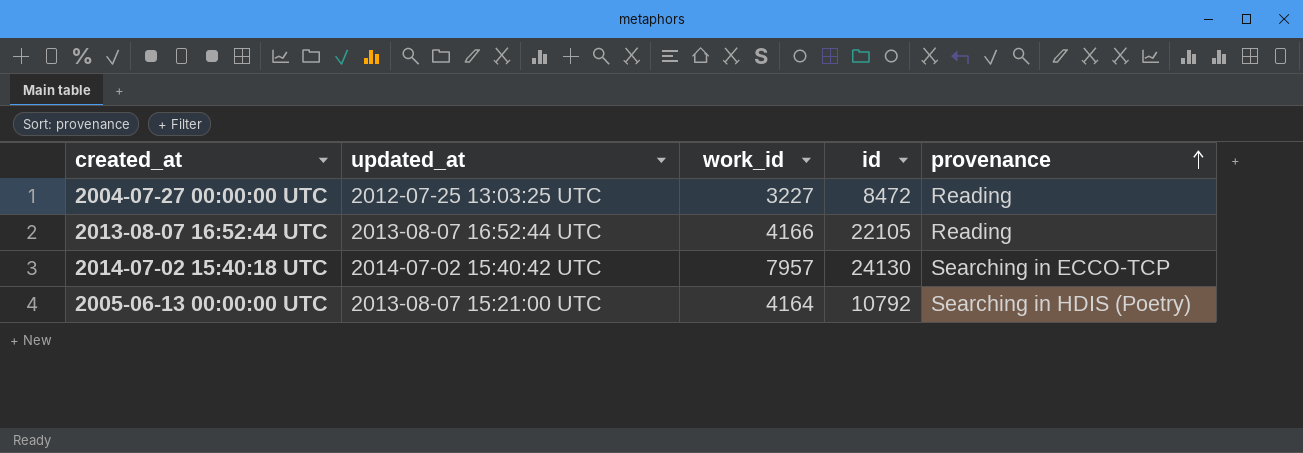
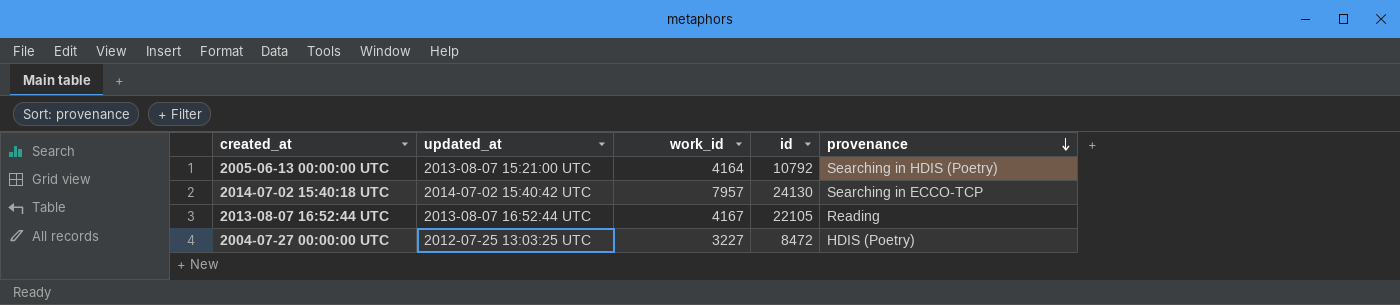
row order: provenance ascending -> provenance descending
2013-08-07 16:52:44 UTC | work_id: 4166 -> 4167
2004-07-27 00:00:00 UTC | provenance: Reading -> HDIS (Poetry)

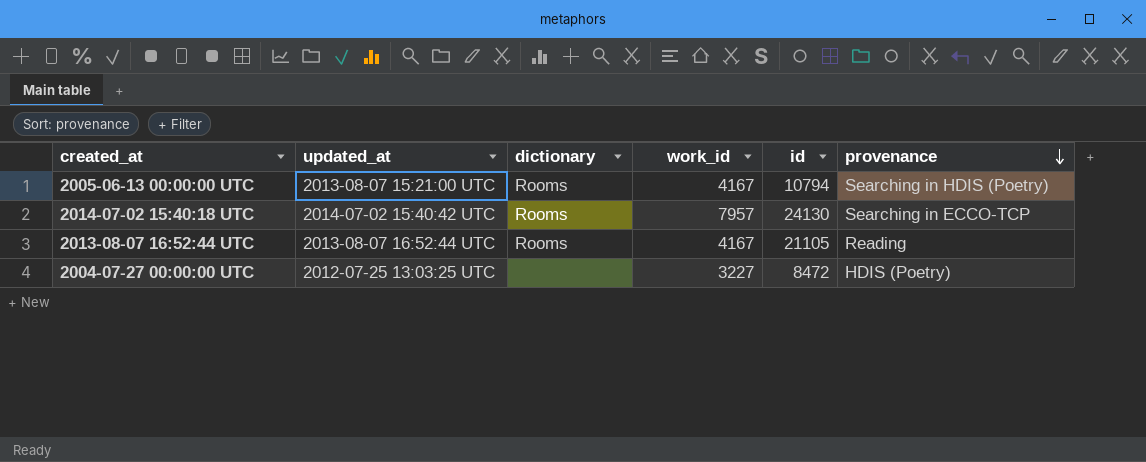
column dictionary | position: none -> 3
2005-06-13 00:00:00 UTC | work_id: 4164 -> 4167
2005-06-13 00:00:00 UTC | id: 10792 -> 10794
2013-08-07 16:52:44 UTC | id: 22105 -> 21105

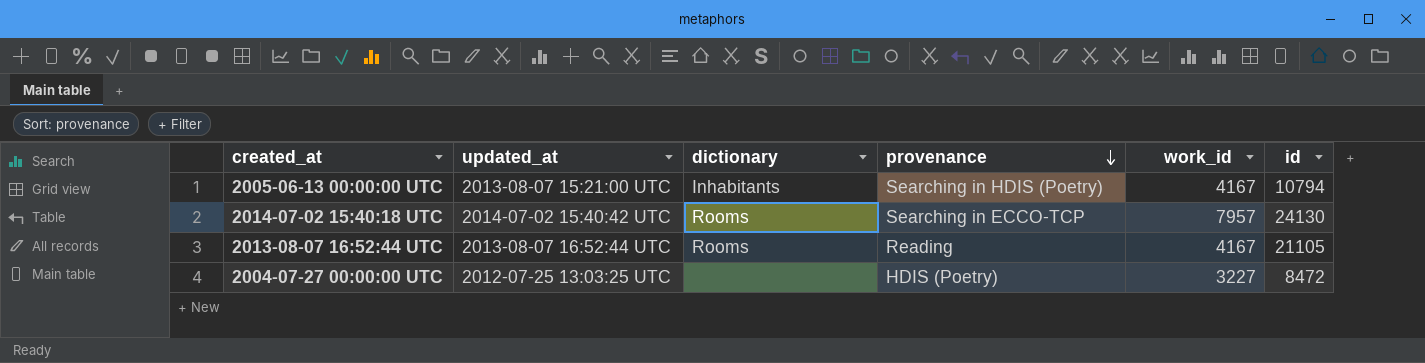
column provenance | position: 6 -> 4
2005-06-13 00:00:00 UTC | dictionary: Rooms -> Inhabitants

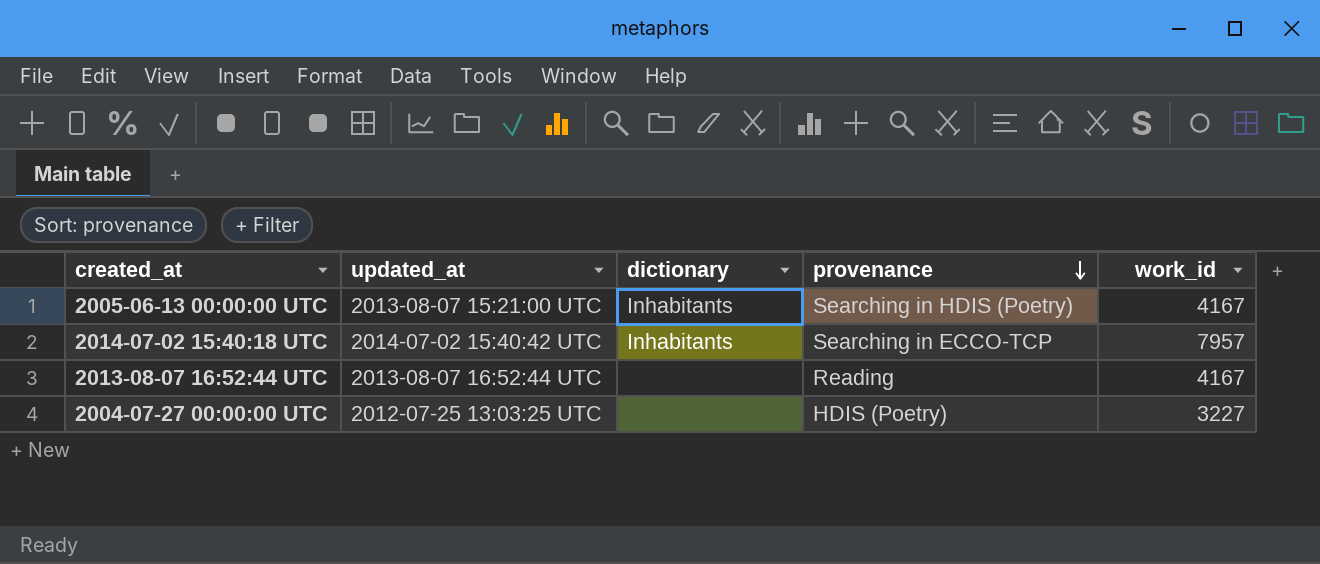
column id | position: 6 -> none
2014-07-02 15:40:18 UTC | dictionary: Rooms -> Inhabitants
2013-08-07 16:52:44 UTC | dictionary: Rooms -> none

